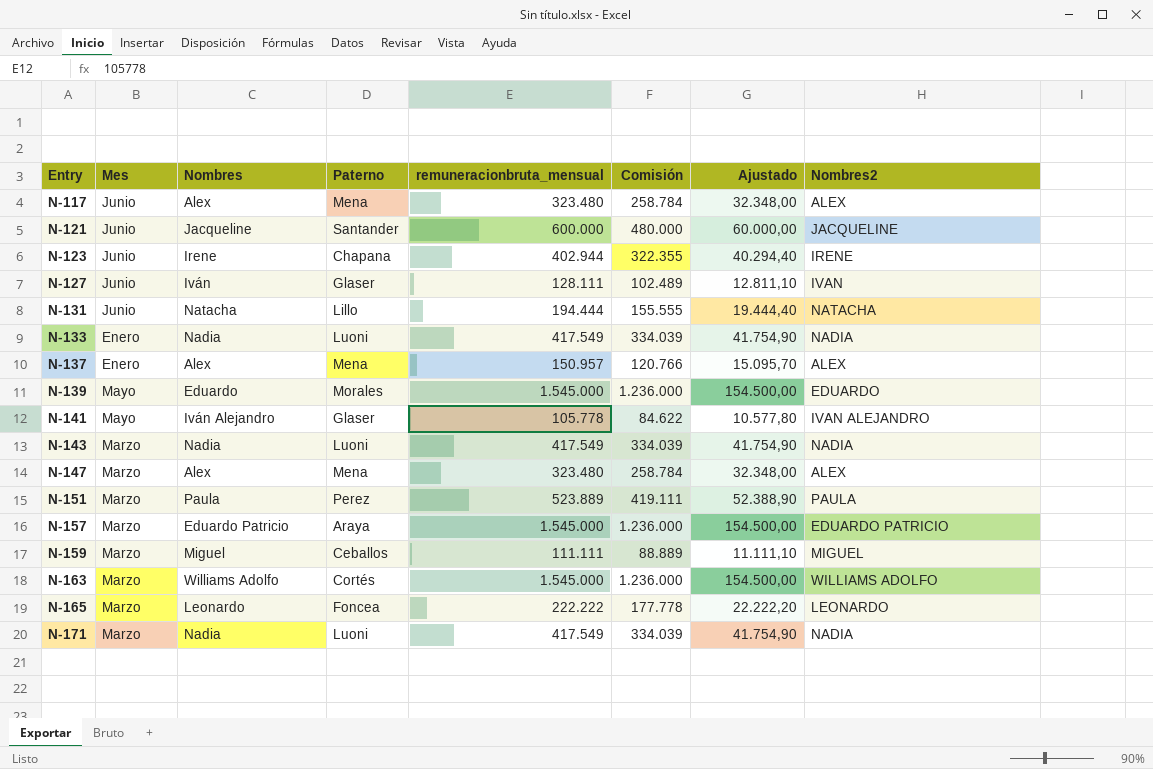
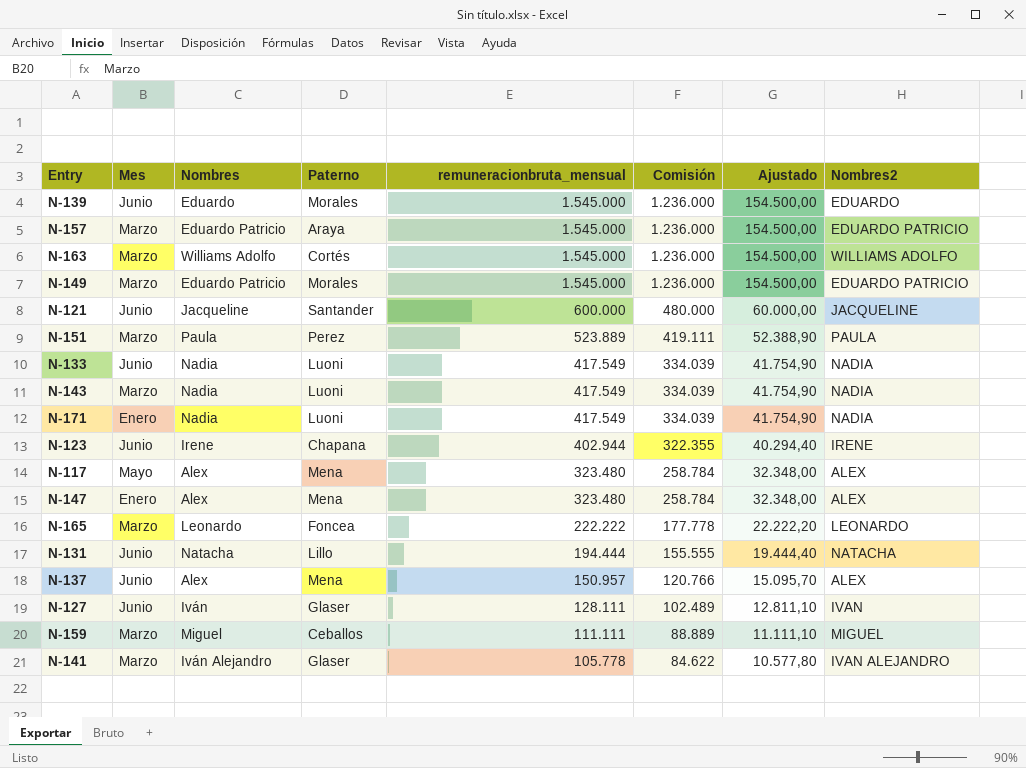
row order: Entry ascending -> remuneracionbruta_mensual descending
N-139 | Mes: Mayo -> Junio
row N-149: none -> Marzo | Eduardo Patricio | Morales | 1.545.000 | 1.236.000 | 154.500,00 | EDUARDO PATRICIO
N-133 | Mes: Enero -> Junio
N-171 | Mes: Marzo -> Enero
N-117 | Mes: Junio -> Mayo
N-147 | Mes: Marzo -> Enero
N-137 | Mes: Enero -> Junio
N-141 | Mes: Mayo -> Marzo

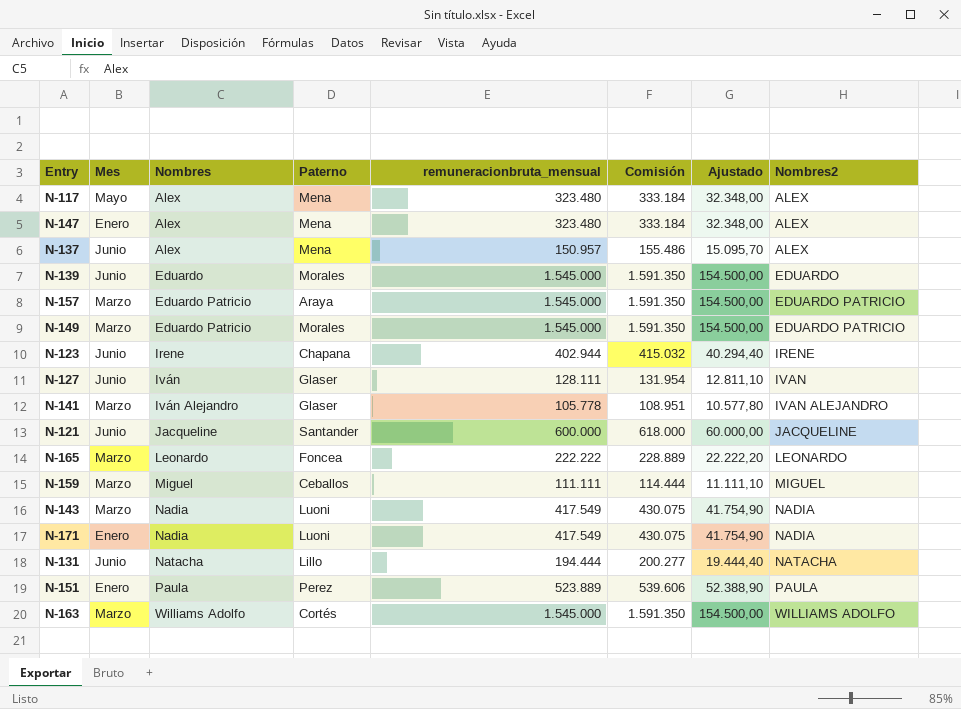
row order: remuneracionbruta_mensual descending -> Nombres ascending
column Comisión | formula: [remuneracionbruta_mensual] * 0,8 -> [remuneracionbruta_mensual] * 1,03
row N-133: Junio | Nadia | Luoni | 417.549 | 334.039 | 41.754,90 | NADIA -> none
N-151 | Mes: Marzo -> Enero

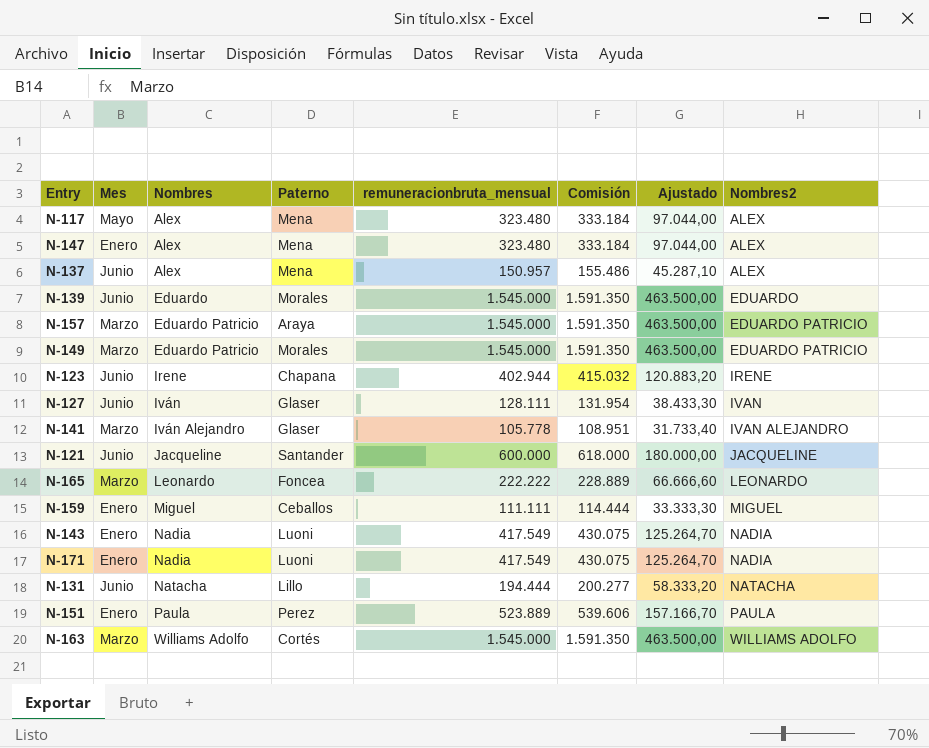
column Ajustado | formula: [remuneracionbruta_mensual] * 0,1 -> [remuneracionbruta_mensual] * 0,3
N-159 | Mes: Marzo -> Enero
N-143 | Mes: Marzo -> Enero

